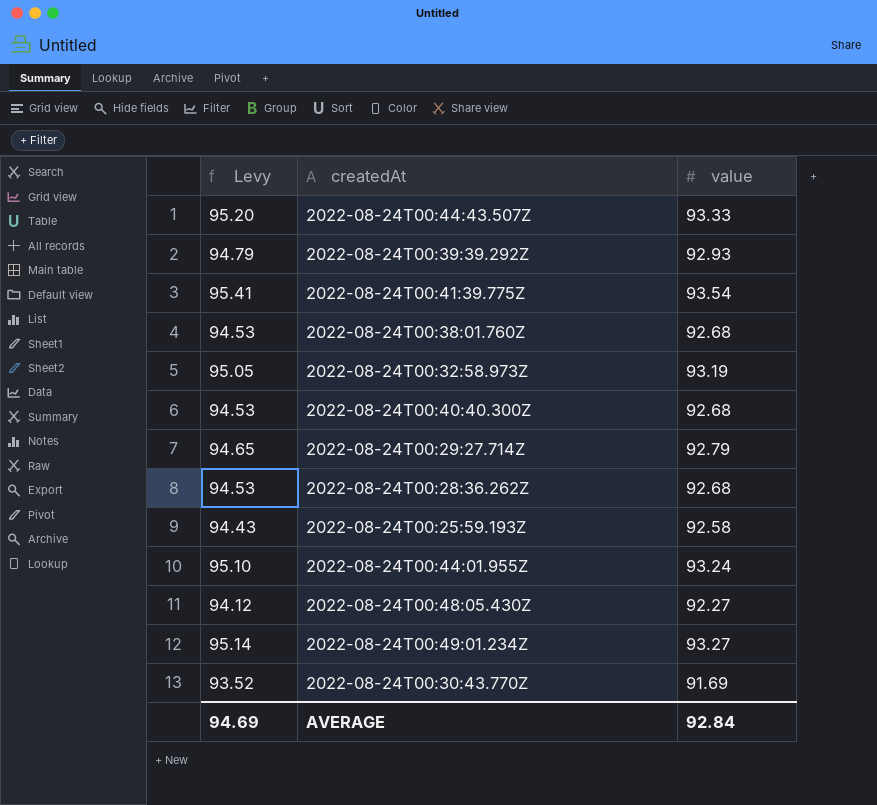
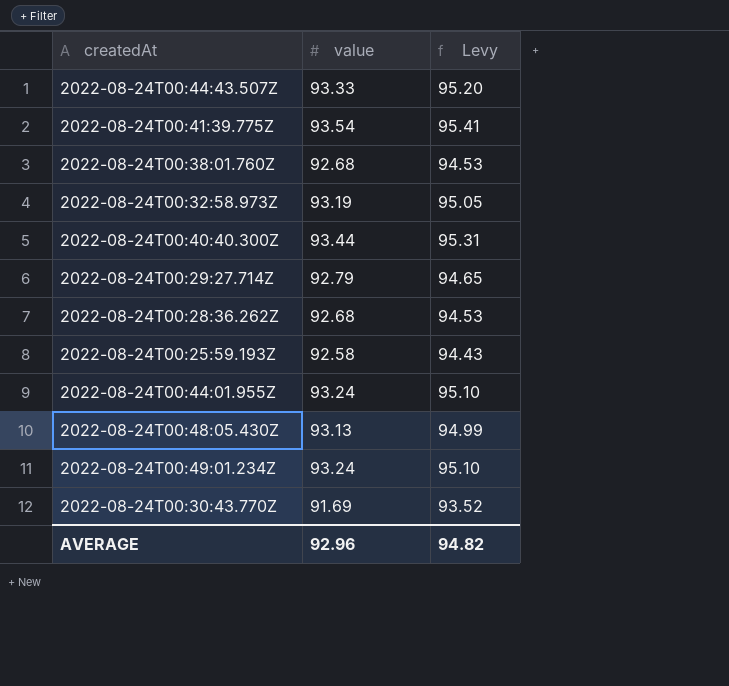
column Levy | position: 1 -> 3
row 2022-08-24T00:39:39.292Z: 94.79 | 92.93 -> none
2022-08-24T00:40:40.300Z | value: 92.68 -> 93.44
2022-08-24T00:40:40.300Z | Levy: 94.53 -> 95.31
2022-08-24T00:48:05.430Z | value: 92.27 -> 93.13
2022-08-24T00:48:05.430Z | Levy: 94.12 -> 94.99
2022-08-24T00:49:01.234Z | value: 93.27 -> 93.24
2022-08-24T00:49:01.234Z | Levy: 95.14 -> 95.10
AVERAGE | value: 92.84 -> 92.96
AVERAGE | Levy: 94.69 -> 94.82

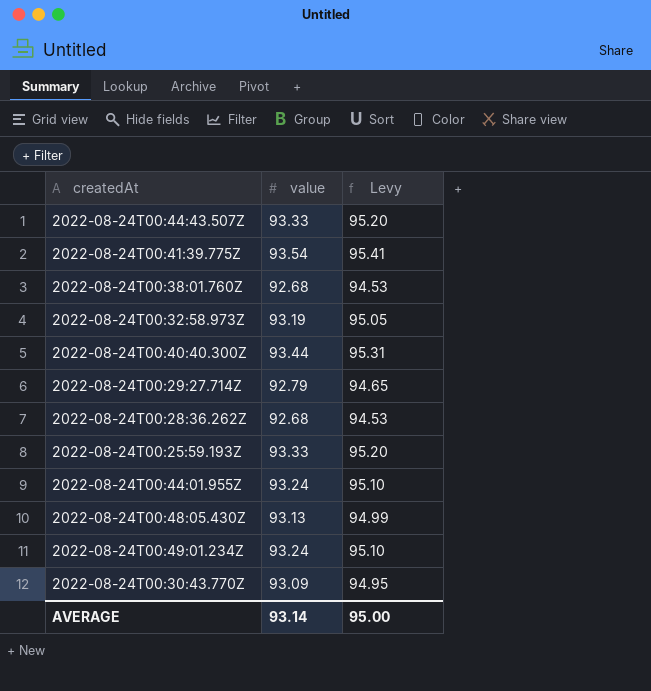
2022-08-24T00:25:59.193Z | value: 92.58 -> 93.33
2022-08-24T00:25:59.193Z | Levy: 94.43 -> 95.20
2022-08-24T00:30:43.770Z | value: 91.69 -> 93.09
2022-08-24T00:30:43.770Z | Levy: 93.52 -> 94.95
AVERAGE | value: 92.96 -> 93.14
AVERAGE | Levy: 94.82 -> 95.00

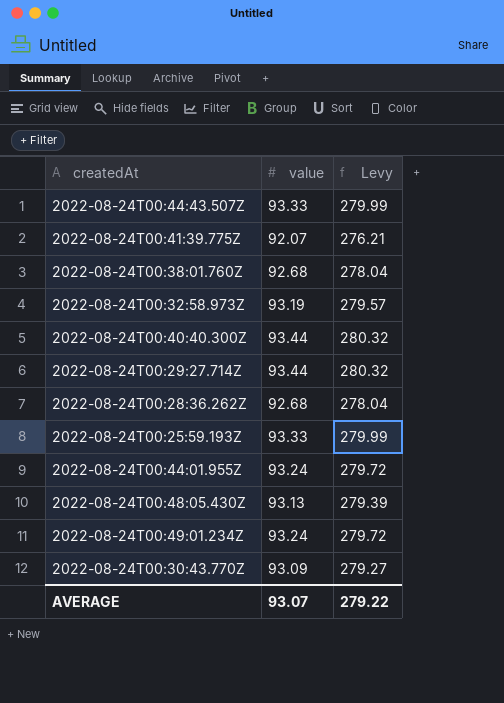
column Levy | formula: [value] * 1.02 -> [value] * 3
2022-08-24T00:41:39.775Z | value: 93.54 -> 92.07
2022-08-24T00:29:27.714Z | value: 92.79 -> 93.44
AVERAGE | value: 93.14 -> 93.07
AVERAGE | Levy: 95.00 -> 279.22

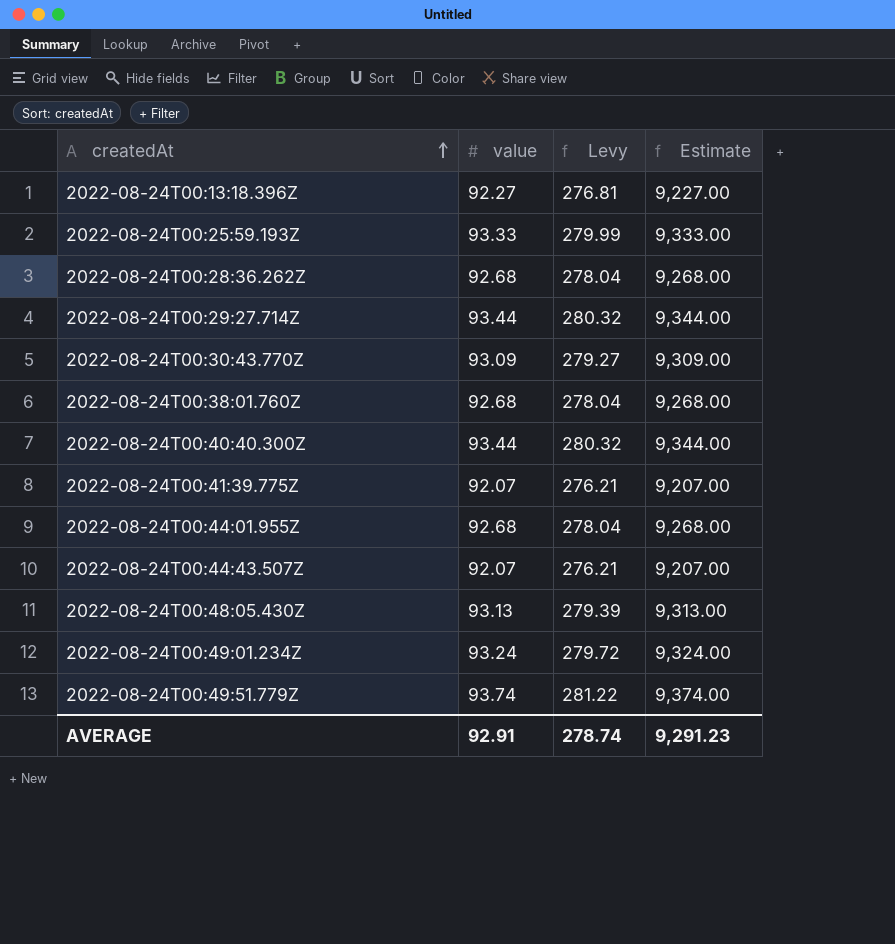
row order: none -> createdAt ascending
column Estimate | formula: none -> [value] * 100
row 2022-08-24T00:32:58.973Z: 93.19 | 279.57 -> none
row 2022-08-24T00:13:18.396Z: none -> 92.27 | 276.81 | 9,227.00
2022-08-24T00:44:01.955Z | value: 93.24 -> 92.68
2022-08-24T00:44:01.955Z | Levy: 279.72 -> 278.04
2022-08-24T00:44:43.507Z | value: 93.33 -> 92.07
2022-08-24T00:44:43.507Z | Levy: 279.99 -> 276.21
row 2022-08-24T00:49:51.779Z: none -> 93.74 | 281.22 | 9,374.00
AVERAGE | value: 93.07 -> 92.91
AVERAGE | Levy: 279.22 -> 278.74

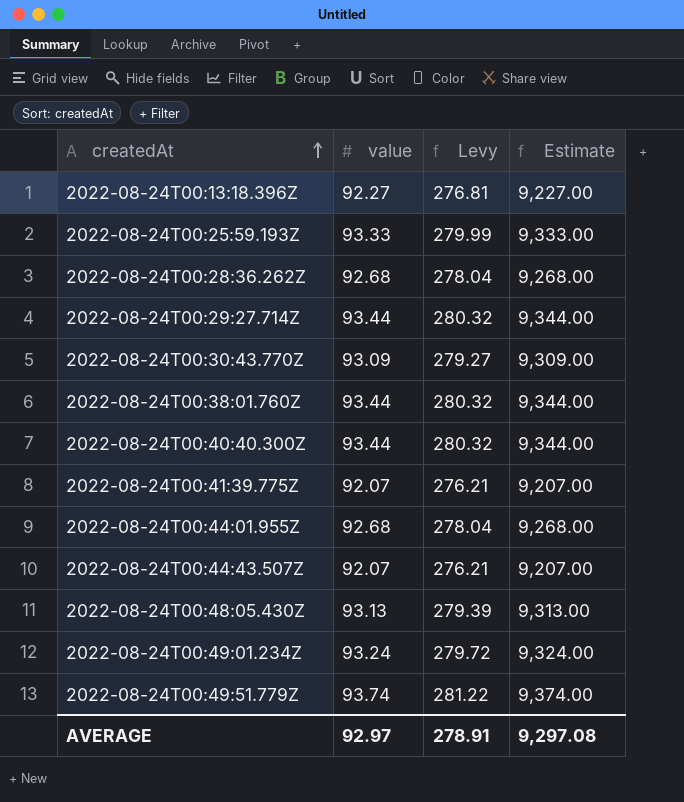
2022-08-24T00:38:01.760Z | value: 92.68 -> 93.44
2022-08-24T00:38:01.760Z | Levy: 278.04 -> 280.32
2022-08-24T00:38:01.760Z | Estimate: 9,268.00 -> 9,344.00
AVERAGE | value: 92.91 -> 92.97
AVERAGE | Levy: 278.74 -> 278.91
AVERAGE | Estimate: 9,291.23 -> 9,297.08

